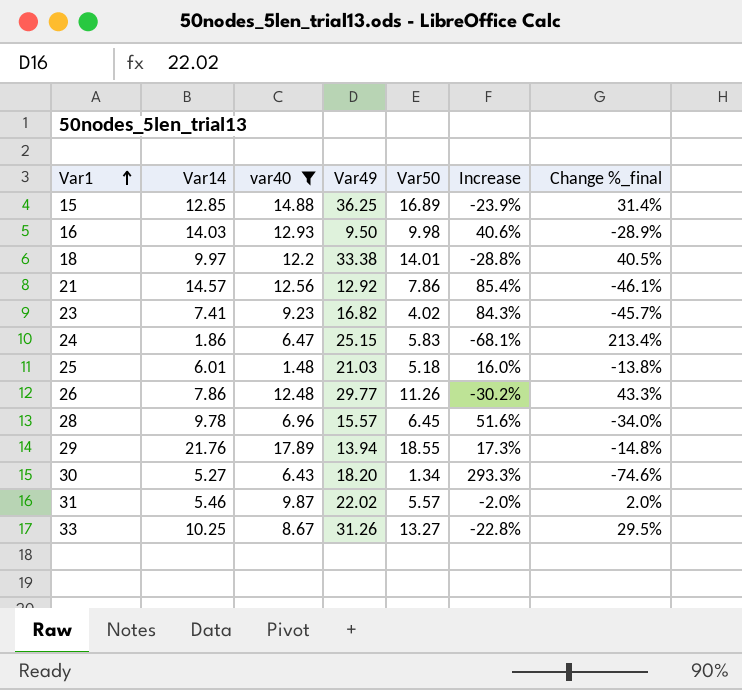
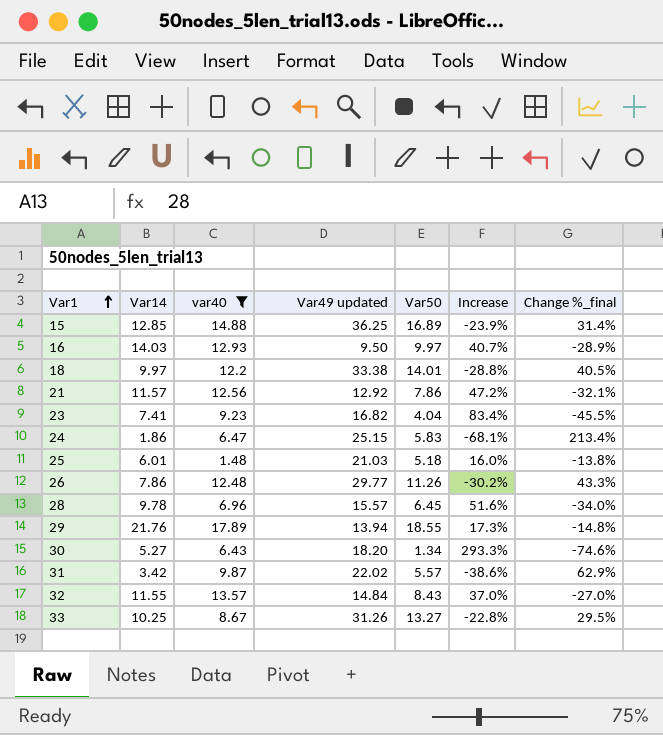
column name: Var49 -> Var49 updated
16 | Var50: 9.98 -> 9.97
16 | Increase: 40.6% -> 40.7%
21 | Var14: 14.57 -> 11.57
21 | Increase: 85.4% -> 47.2%
21 | Change %_final: -46.1% -> -32.1%
23 | Var50: 4.02 -> 4.04
23 | Increase: 84.3% -> 83.4%
23 | Change %_final: -45.7% -> -45.5%
31 | Var14: 5.46 -> 3.42
31 | Increase: -2.0% -> -38.6%
31 | Change %_final: 2.0% -> 62.9%
row 32: none -> 11.55 | 13.57 | 14.84 | 8.43 | 37.0% | -27.0%

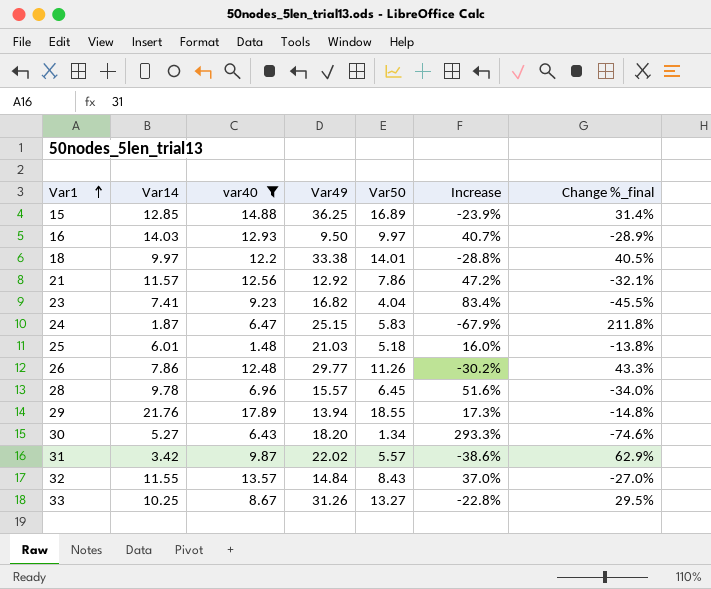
column name: Var49 updated -> Var49
24 | Var14: 1.86 -> 1.87
24 | Increase: -68.1% -> -67.9%
24 | Change %_final: 213.4% -> 211.8%

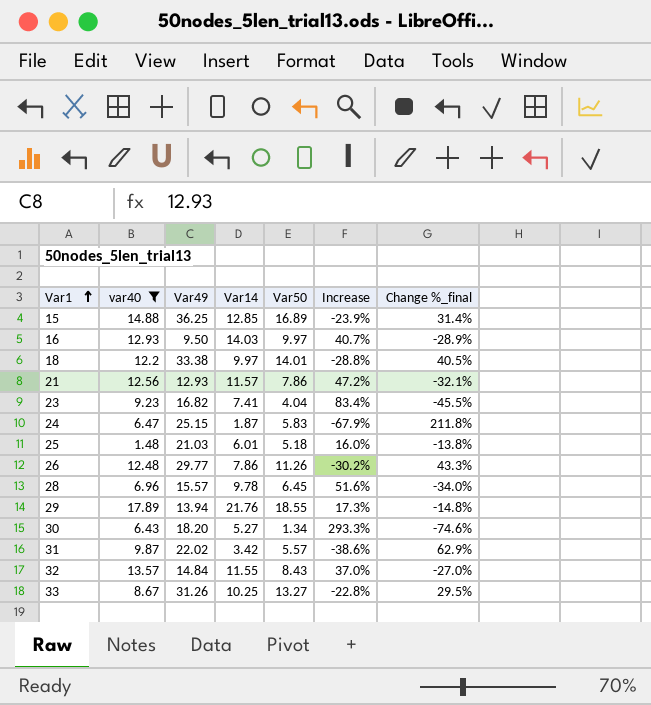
column Var14 | position: 2 -> 4
21 | Var49: 12.92 -> 12.93

